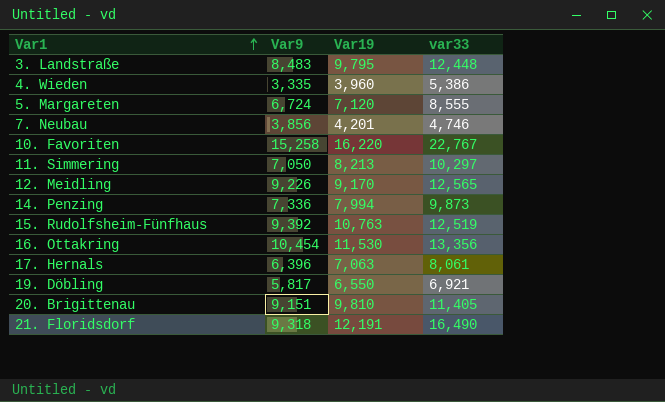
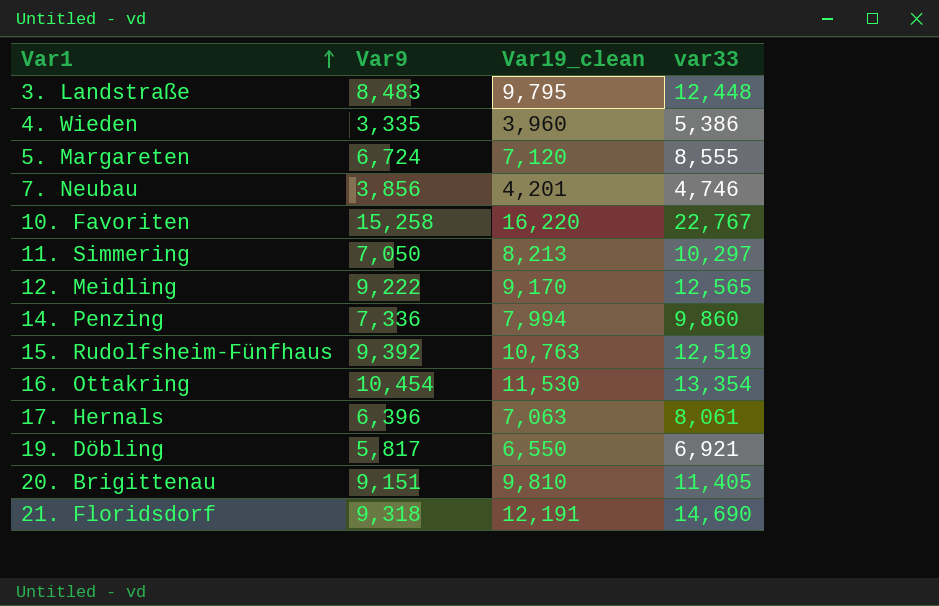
column name: Var19 -> Var19_clean
12. Meidling | Var9: 9,226 -> 9,222
14. Penzing | var33: 9,873 -> 9,860
16. Ottakring | var33: 13,356 -> 13,354
21. Floridsdorf | var33: 16,490 -> 14,690

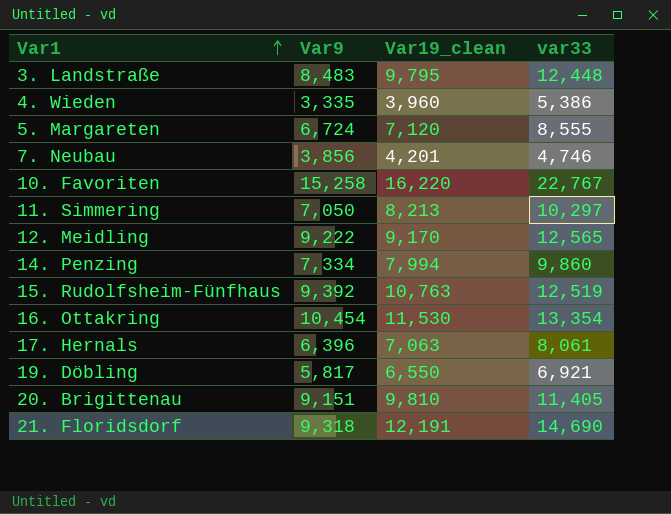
14. Penzing | Var9: 7,336 -> 7,334

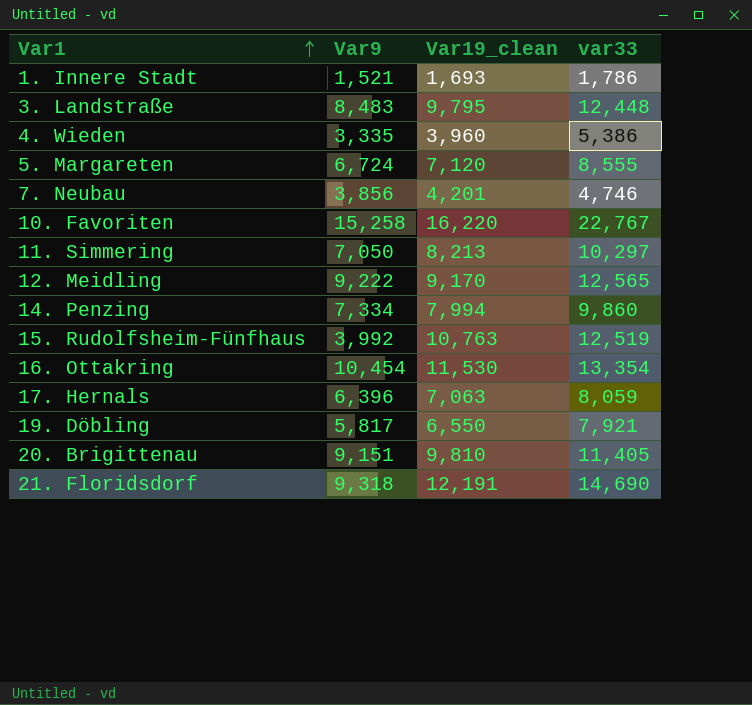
row 1. Innere Stadt: none -> 1,521 | 1,693 | 1,786
15. Rudolfsheim-Fünfhaus | Var9: 9,392 -> 3,992
17. Hernals | var33: 8,061 -> 8,059
19. Döbling | var33: 6,921 -> 7,921

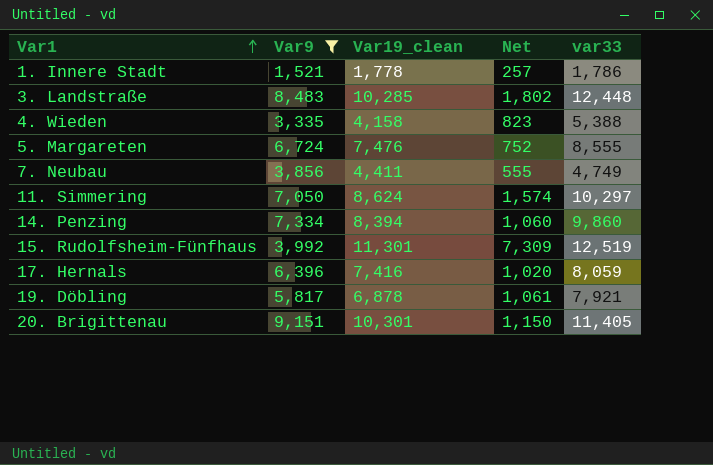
filter: none -> Var9 <= 9,151
column Net | formula: none -> [Var19_clean] - [Var9]
1. Innere Stadt | Var19_clean: 1,693 -> 1,778
3. Landstraße | Var19_clean: 9,795 -> 10,285
4. Wieden | Var19_clean: 3,960 -> 4,158
4. Wieden | var33: 5,386 -> 5,388
5. Margareten | Var19_clean: 7,120 -> 7,476
7. Neubau | Var19_clean: 4,201 -> 4,411
7. Neubau | var33: 4,746 -> 4,749
11. Simmering | Var19_clean: 8,213 -> 8,624
14. Penzing | Var19_clean: 7,994 -> 8,394
15. Rudolfsheim-Fünfhaus | Var19_clean: 10,763 -> 11,301
17. Hernals | Var19_clean: 7,063 -> 7,416
19. Döbling | Var19_clean: 6,550 -> 6,878
20. Brigittenau | Var19_clean: 9,810 -> 10,301

